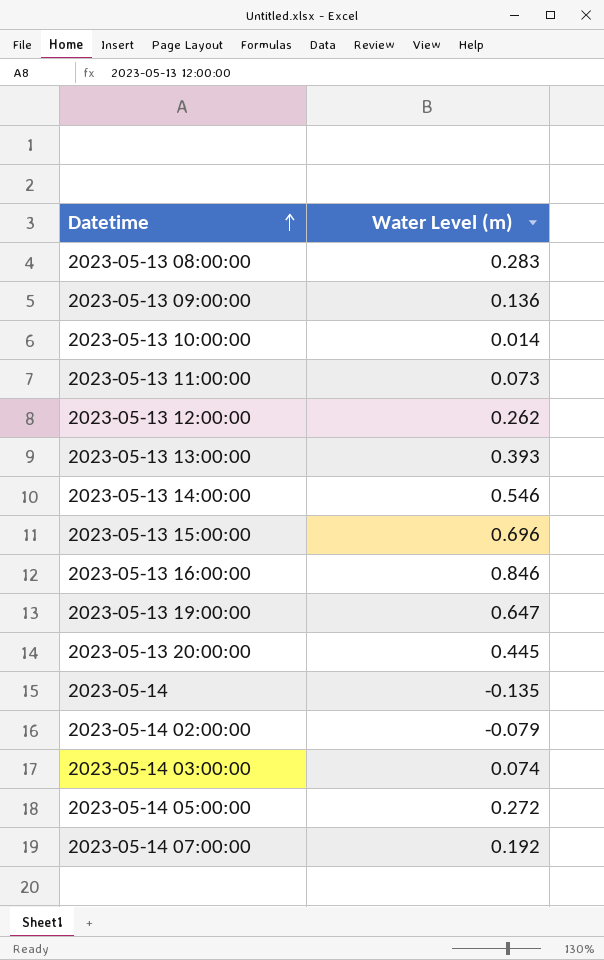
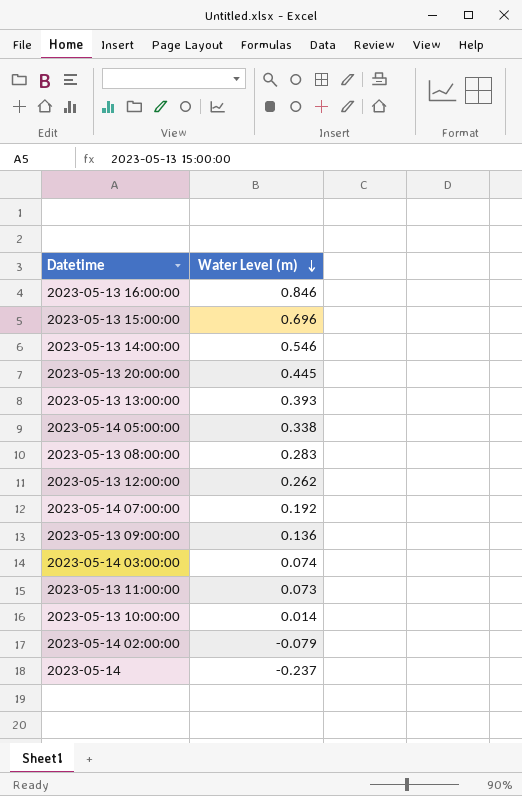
row order: Datetime ascending -> Water Level (m) descending
row 2023-05-13 19:00:00: 0.647 -> none
2023-05-14 05:00:00 | Water Level (m): 0.272 -> 0.338
2023-05-14 | Water Level (m): -0.135 -> -0.237

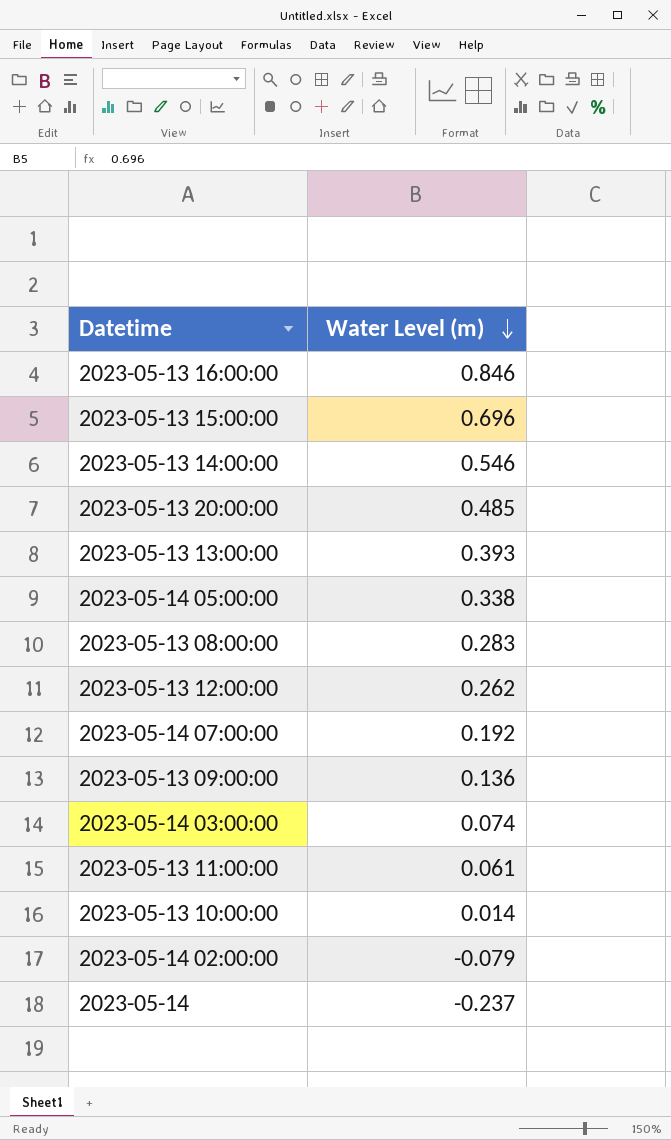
2023-05-13 20:00:00 | Water Level (m): 0.445 -> 0.485
2023-05-13 11:00:00 | Water Level (m): 0.073 -> 0.061

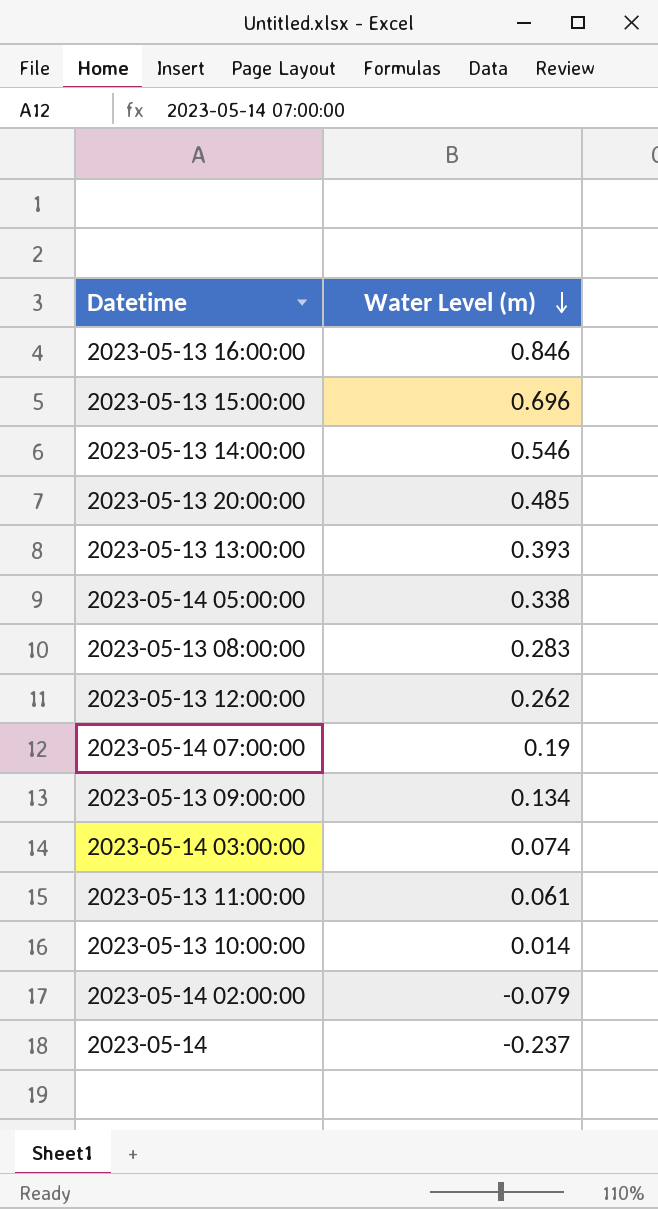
2023-05-14 07:00:00 | Water Level (m): 0.192 -> 0.19
2023-05-13 09:00:00 | Water Level (m): 0.136 -> 0.134

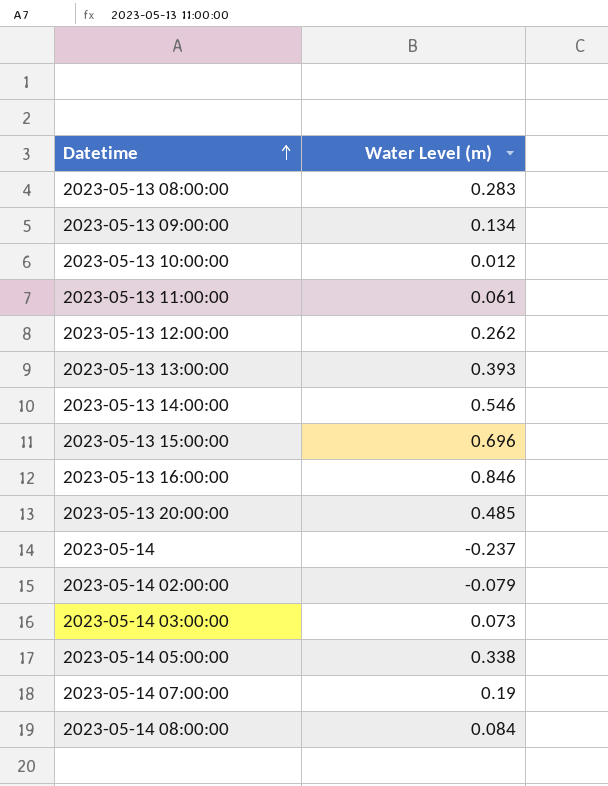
row order: Water Level (m) descending -> Datetime ascending
2023-05-13 10:00:00 | Water Level (m): 0.014 -> 0.012
2023-05-14 03:00:00 | Water Level (m): 0.074 -> 0.073
row 2023-05-14 08:00:00: none -> 0.084

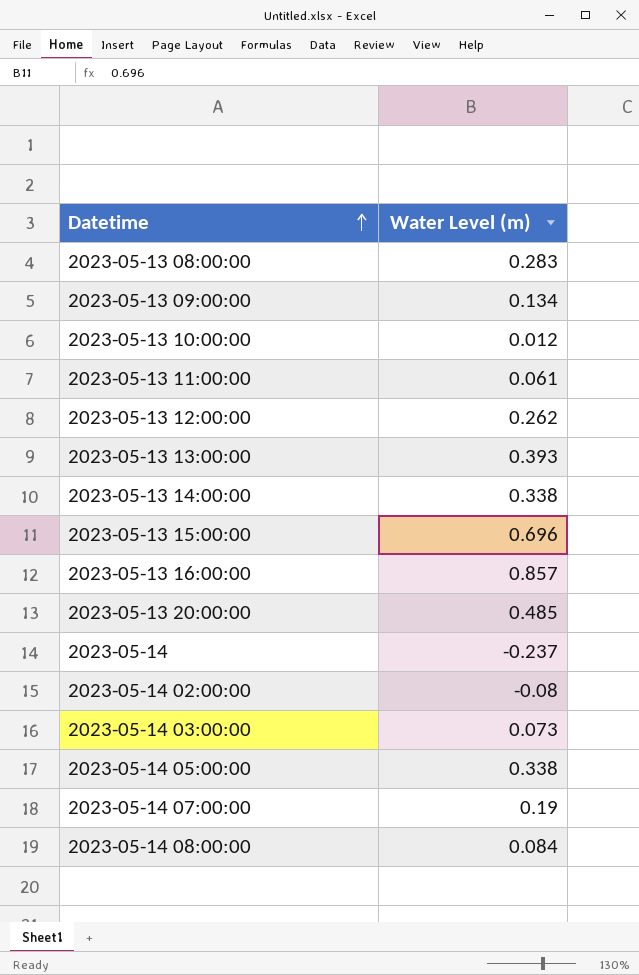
2023-05-13 14:00:00 | Water Level (m): 0.546 -> 0.338
2023-05-13 16:00:00 | Water Level (m): 0.846 -> 0.857
2023-05-14 02:00:00 | Water Level (m): -0.079 -> -0.08

